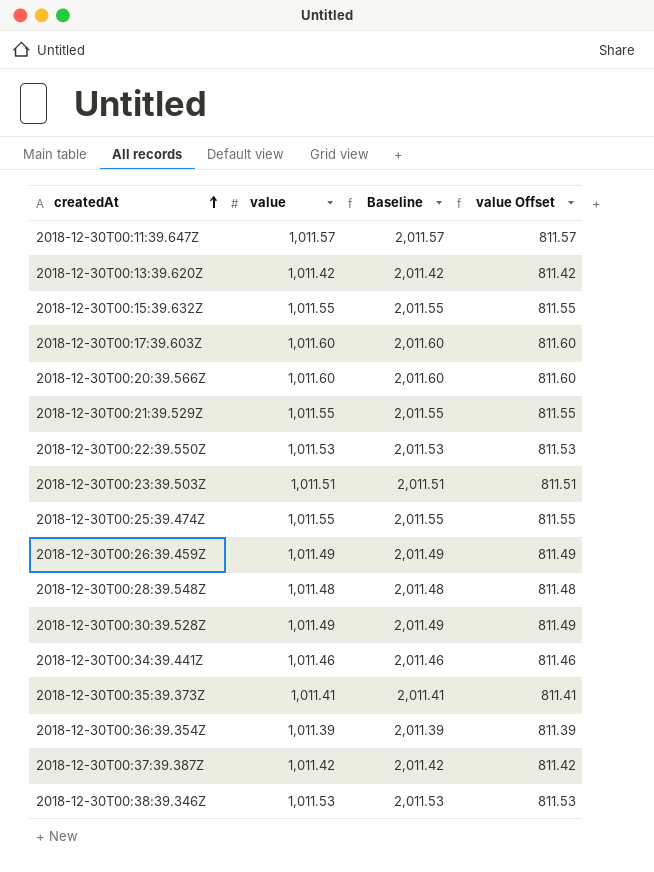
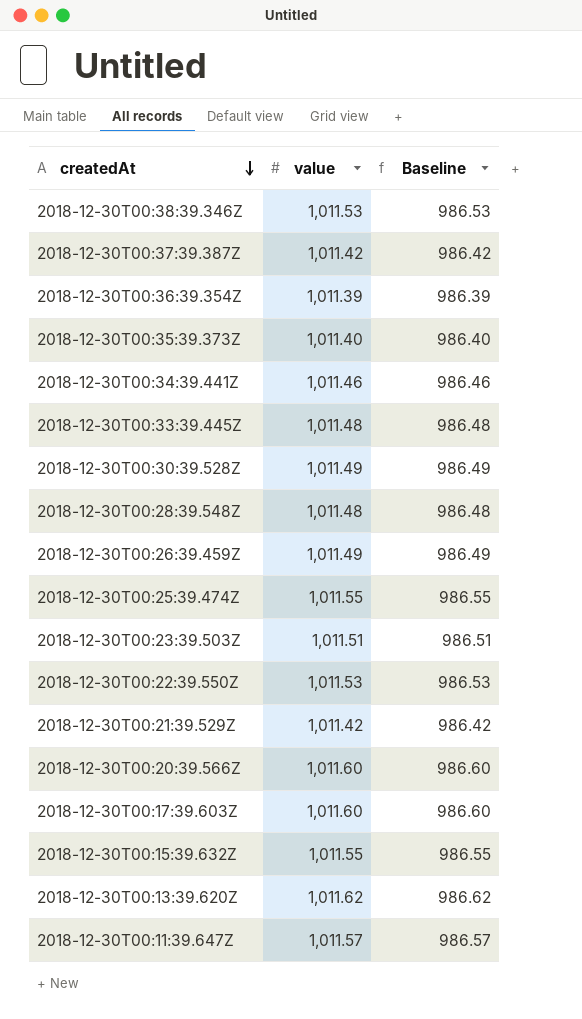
row order: createdAt ascending -> createdAt descending
column value Offset | formula: [value] - 200 -> none
column Baseline | formula: [value] + 1000 -> [value] - 25
2018-12-30T00:35:39.373Z | value: 1,011.41 -> 1,011.40
row 2018-12-30T00:33:39.445Z: none -> 1,011.48 | 986.48
2018-12-30T00:21:39.529Z | value: 1,011.55 -> 1,011.42
2018-12-30T00:13:39.620Z | value: 1,011.42 -> 1,011.62

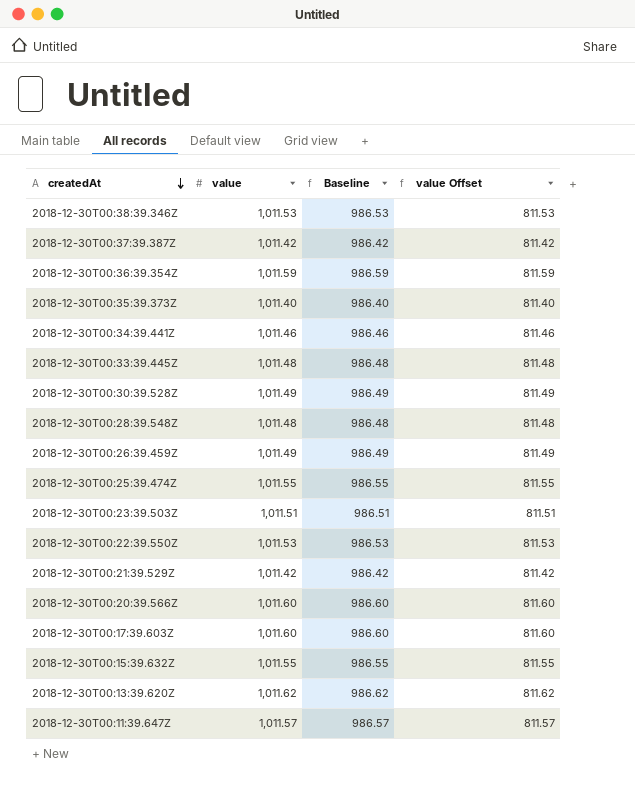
column value Offset | formula: none -> [value] - 200
2018-12-30T00:36:39.354Z | value: 1,011.39 -> 1,011.59
2018-12-30T00:36:39.354Z | Baseline: 986.39 -> 986.59

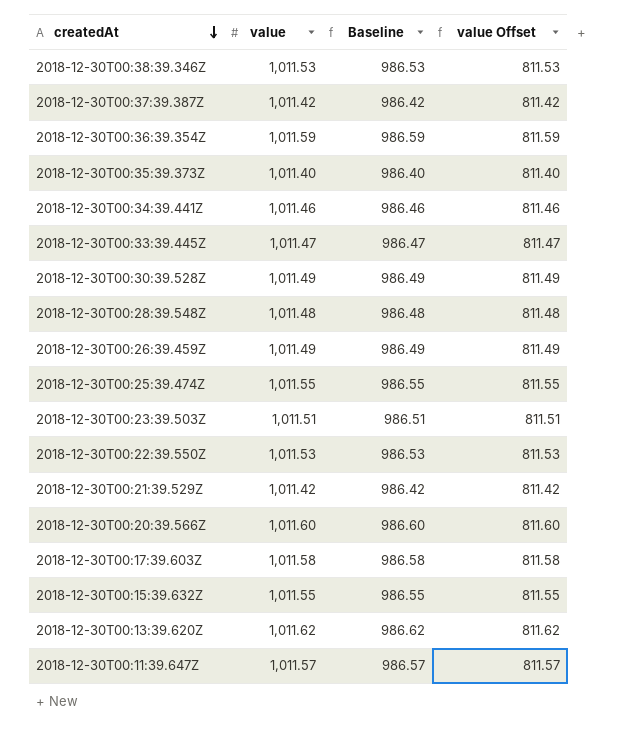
2018-12-30T00:33:39.445Z | value: 1,011.48 -> 1,011.47
2018-12-30T00:33:39.445Z | Baseline: 986.48 -> 986.47
2018-12-30T00:33:39.445Z | value Offset: 811.48 -> 811.47
2018-12-30T00:17:39.603Z | value: 1,011.60 -> 1,011.58
2018-12-30T00:17:39.603Z | Baseline: 986.60 -> 986.58
2018-12-30T00:17:39.603Z | value Offset: 811.60 -> 811.58

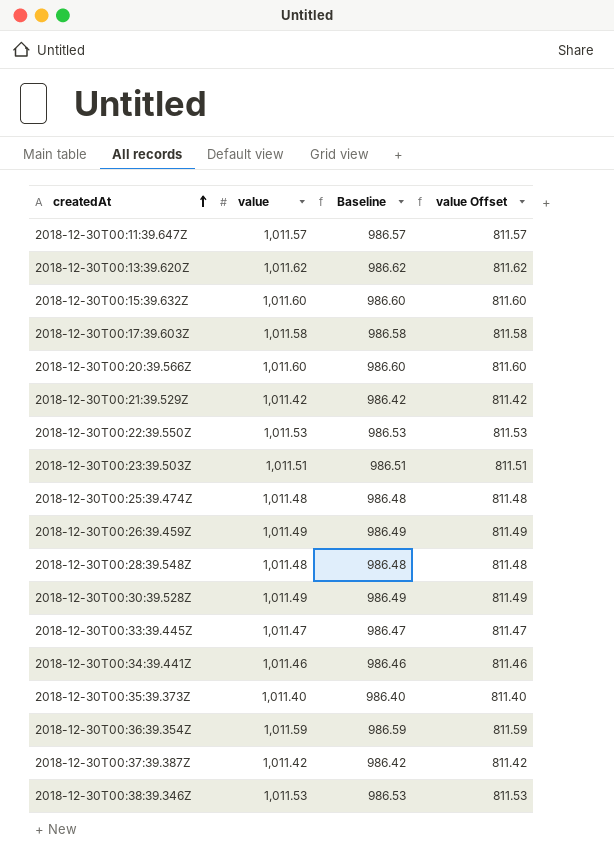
row order: createdAt descending -> createdAt ascending
2018-12-30T00:15:39.632Z | value: 1,011.55 -> 1,011.60
2018-12-30T00:15:39.632Z | Baseline: 986.55 -> 986.60
2018-12-30T00:15:39.632Z | value Offset: 811.55 -> 811.60
2018-12-30T00:25:39.474Z | value: 1,011.55 -> 1,011.48
2018-12-30T00:25:39.474Z | Baseline: 986.55 -> 986.48
2018-12-30T00:25:39.474Z | value Offset: 811.55 -> 811.48

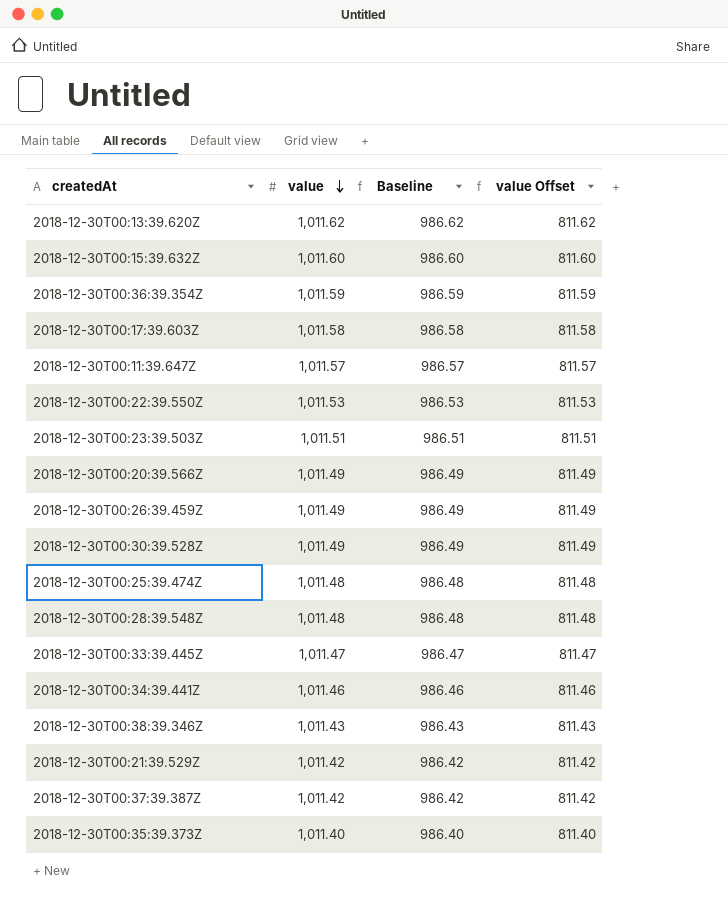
row order: createdAt ascending -> value descending
2018-12-30T00:20:39.566Z | value: 1,011.60 -> 1,011.49
2018-12-30T00:20:39.566Z | Baseline: 986.60 -> 986.49
2018-12-30T00:20:39.566Z | value Offset: 811.60 -> 811.49
2018-12-30T00:38:39.346Z | value: 1,011.53 -> 1,011.43
2018-12-30T00:38:39.346Z | Baseline: 986.53 -> 986.43
2018-12-30T00:38:39.346Z | value Offset: 811.53 -> 811.43

